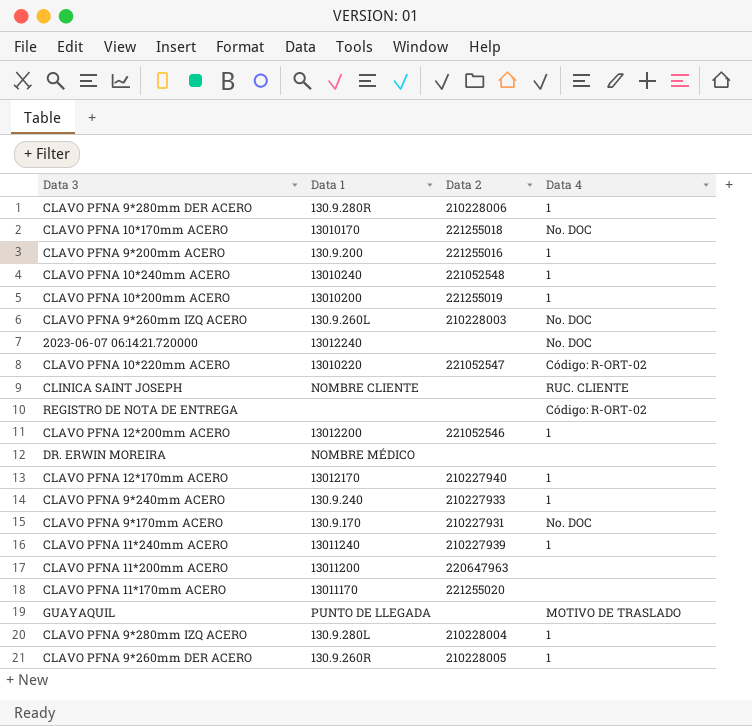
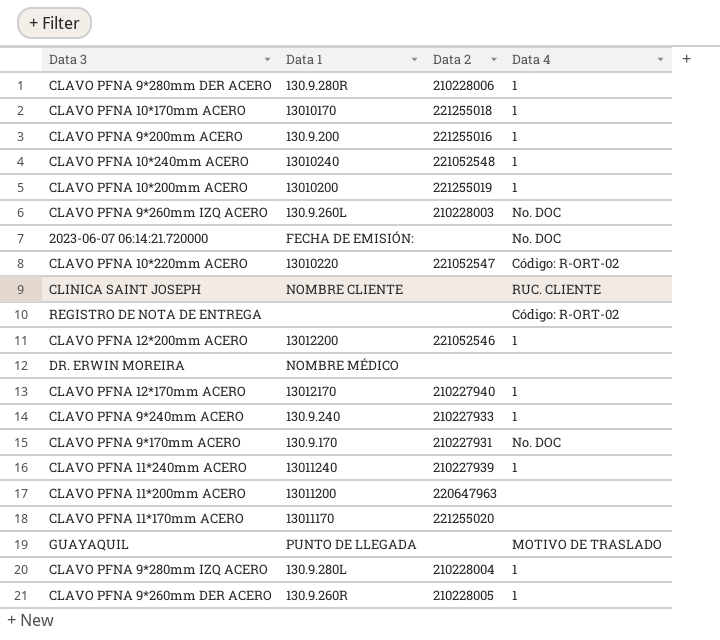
CLAVO PFNA 10*170mm ACERO | Data 4: No. DOC -> 1
2023-06-07 06:14:21.720000 | Data 1: 13012240 -> FECHA DE EMISIÓN:

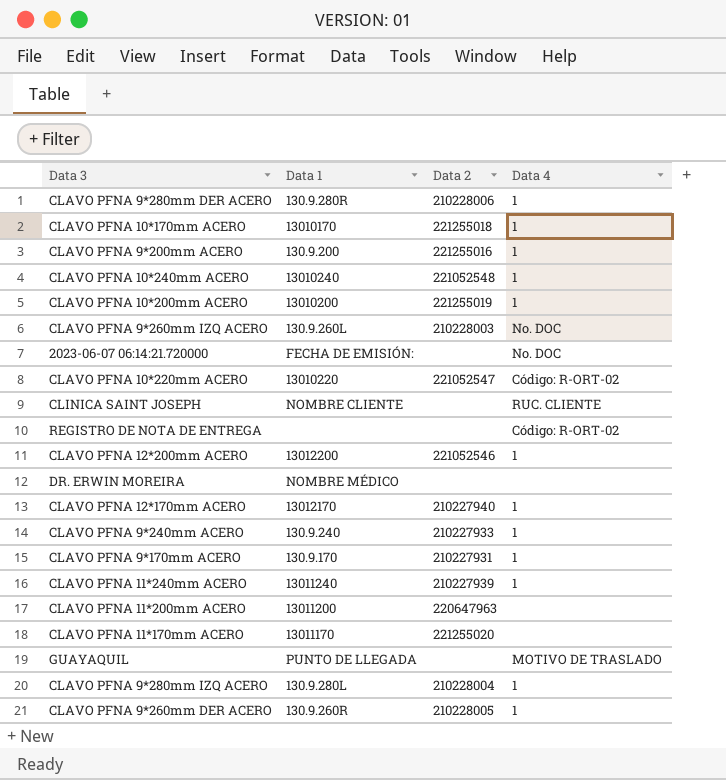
CLAVO PFNA 9*170mm ACERO | Data 4: No. DOC -> 1

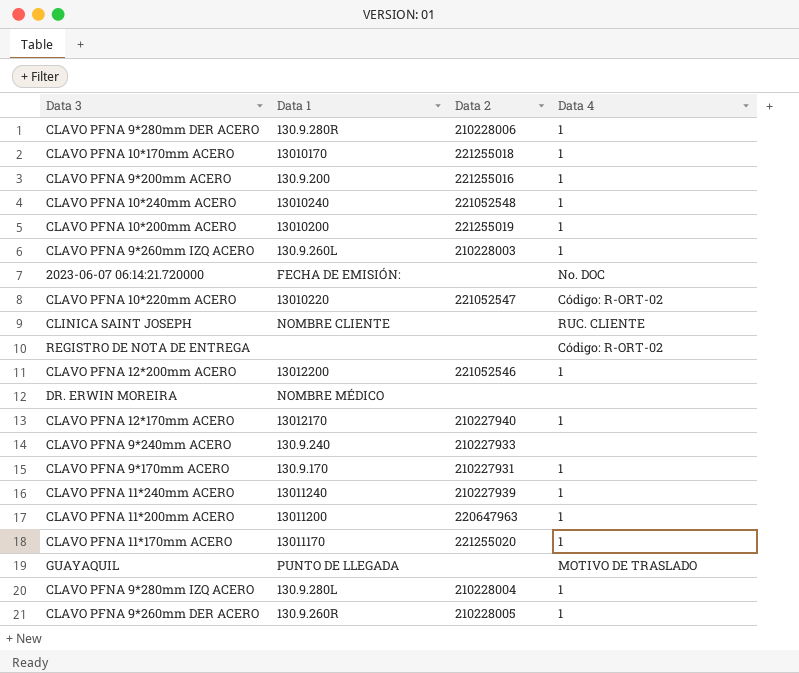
CLAVO PFNA 9*260mm IZQ ACERO | Data 4: No. DOC -> 1
CLAVO PFNA 9*240mm ACERO | Data 4: 1 -> none
CLAVO PFNA 11*200mm ACERO | Data 4: none -> 1
CLAVO PFNA 11*170mm ACERO | Data 4: none -> 1

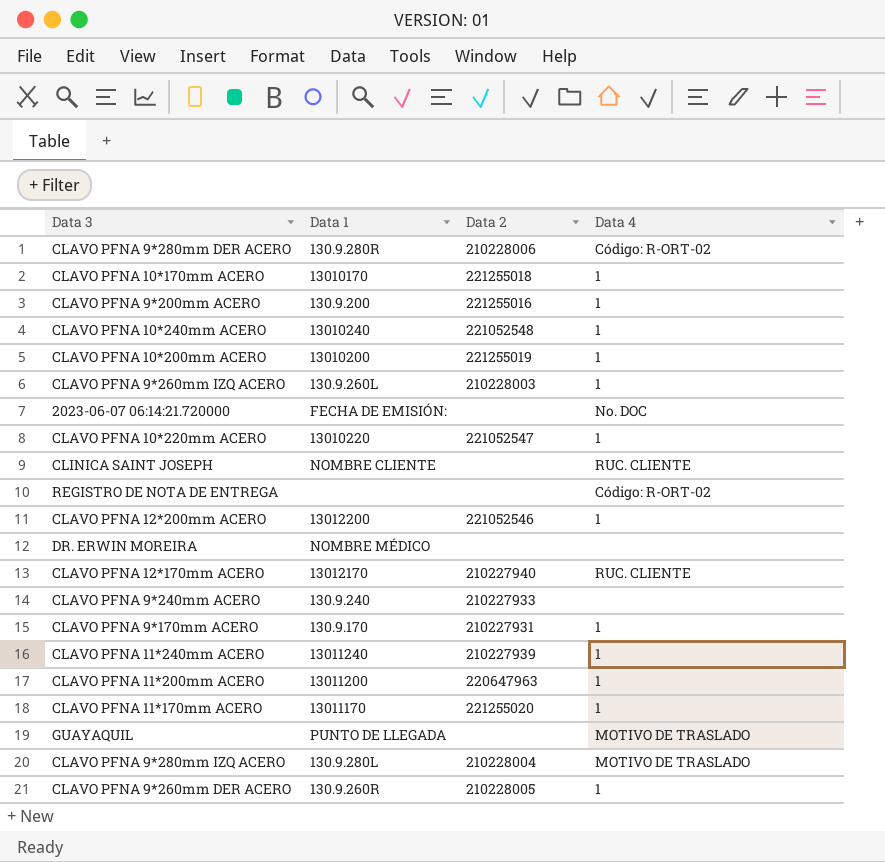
CLAVO PFNA 9*280mm DER ACERO | Data 4: 1 -> Código: R-ORT-02
CLAVO PFNA 10*220mm ACERO | Data 4: Código: R-ORT-02 -> 1
CLAVO PFNA 12*170mm ACERO | Data 4: 1 -> RUC. CLIENTE
CLAVO PFNA 9*280mm IZQ ACERO | Data 4: 1 -> MOTIVO DE TRASLADO

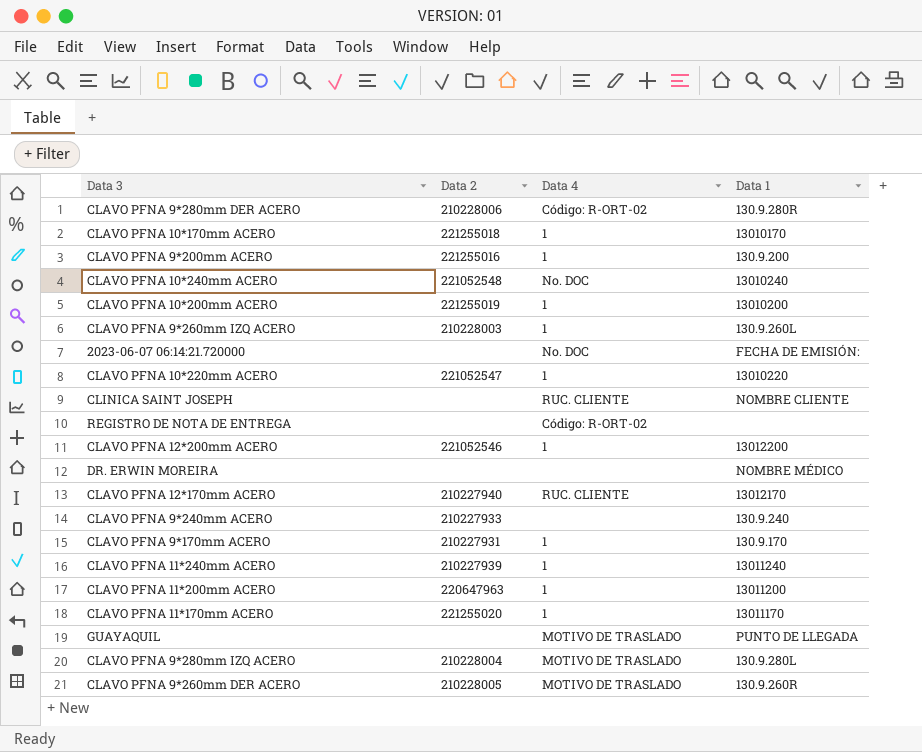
column Data 1 | position: 2 -> 4
CLAVO PFNA 10*240mm ACERO | Data 4: 1 -> No. DOC
CLAVO PFNA 9*260mm DER ACERO | Data 4: 1 -> MOTIVO DE TRASLADO

